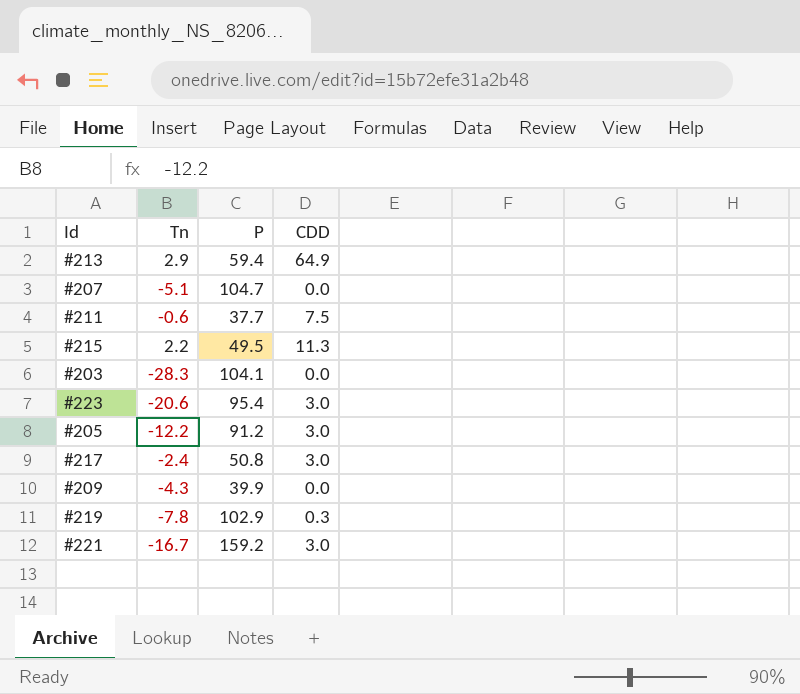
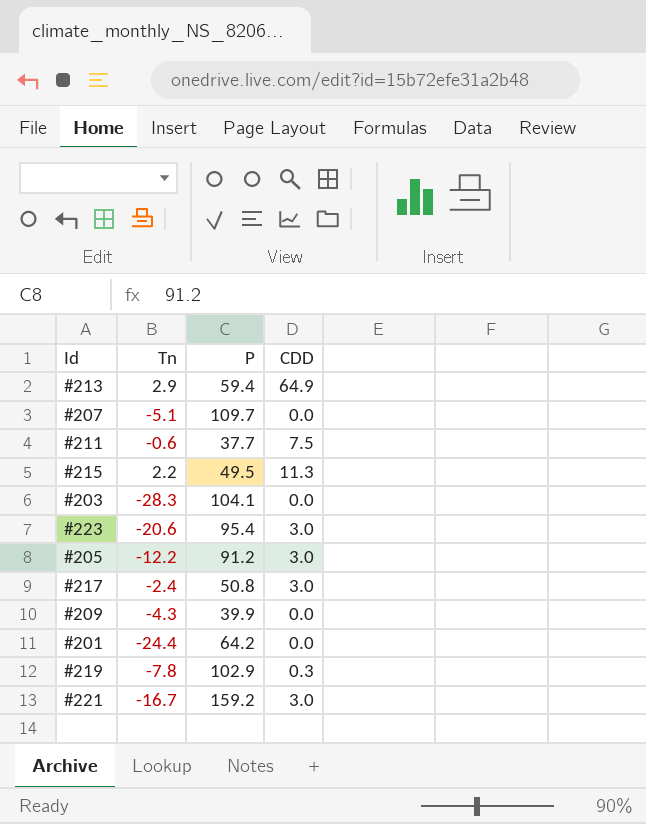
#207 | P: 104.7 -> 109.7
row #201: none -> -24.4 | 64.2 | 0.0

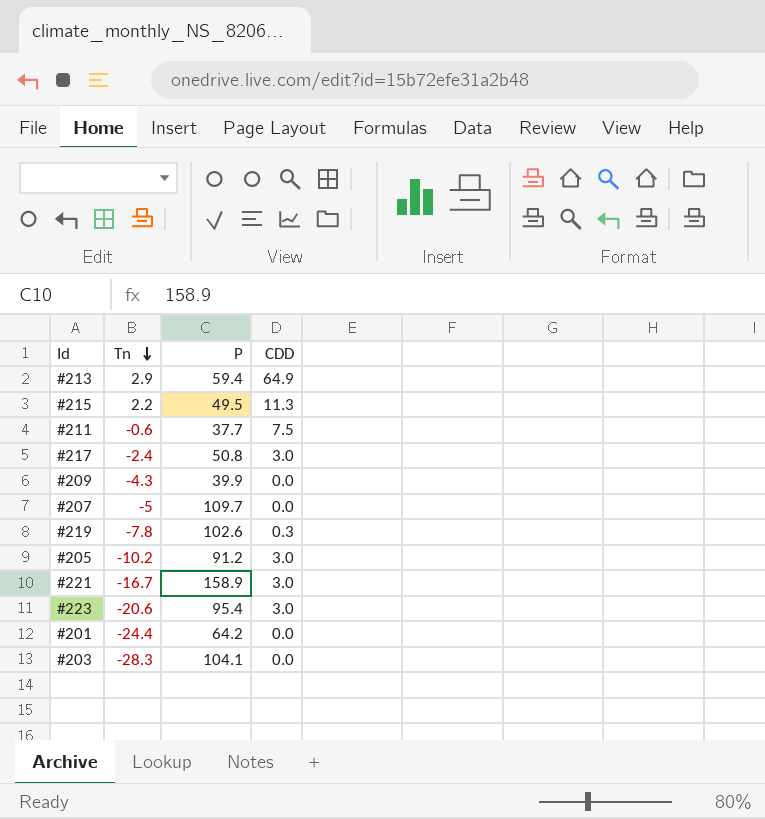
row order: none -> Tn descending
#207 | Tn: -5.1 -> -5
#219 | P: 102.9 -> 102.6
#205 | Tn: -12.2 -> -10.2
#221 | P: 159.2 -> 158.9

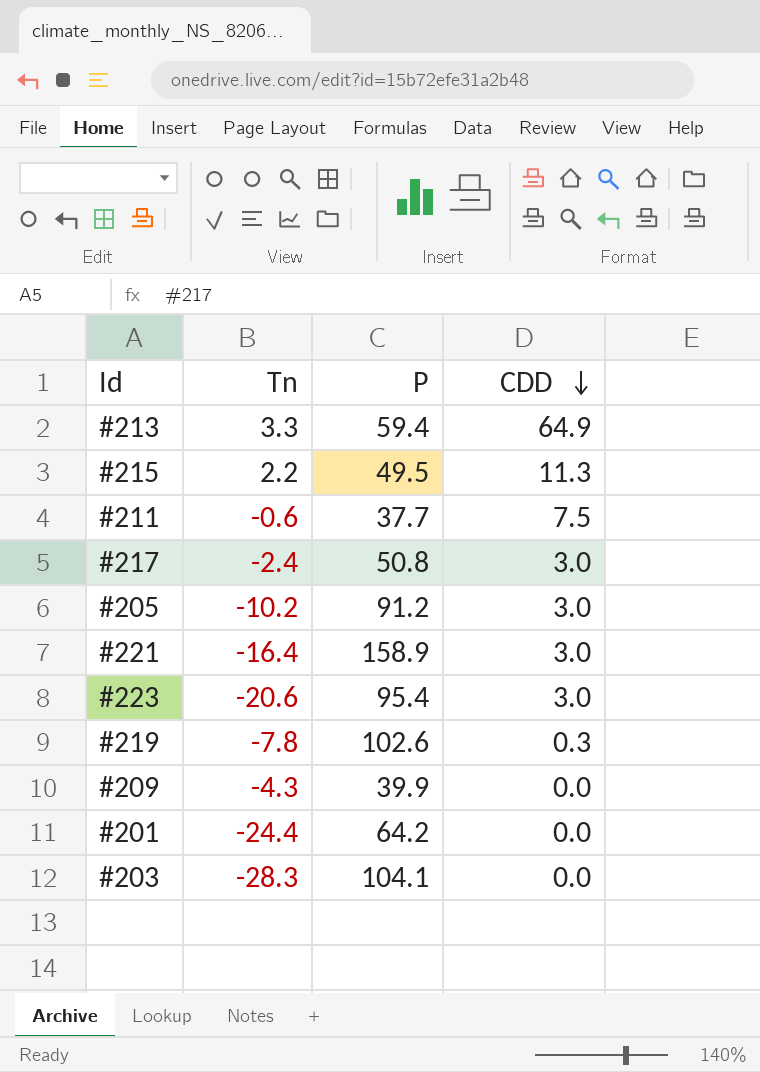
row order: Tn descending -> CDD descending
row #207: -5 | 109.7 | 0.0 -> none
#213 | Tn: 2.9 -> 3.3
#221 | Tn: -16.7 -> -16.4

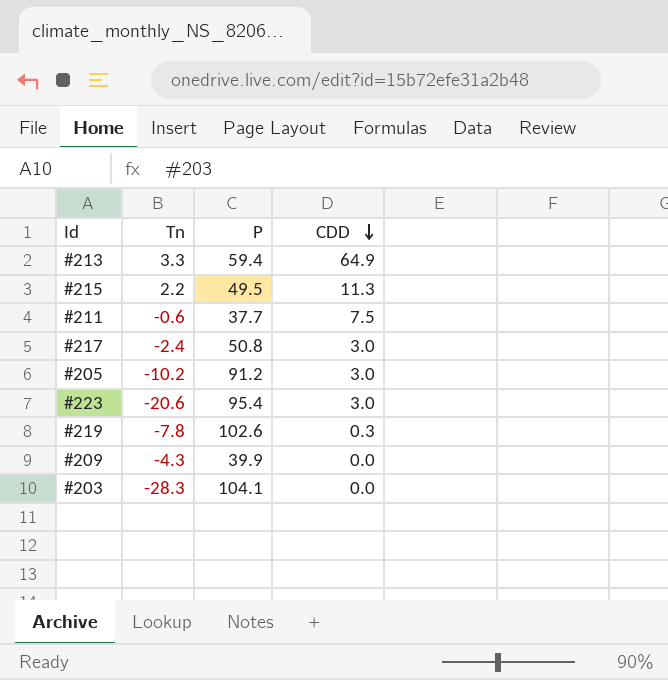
row #221: -16.4 | 158.9 | 3.0 -> none
row #201: -24.4 | 64.2 | 0.0 -> none

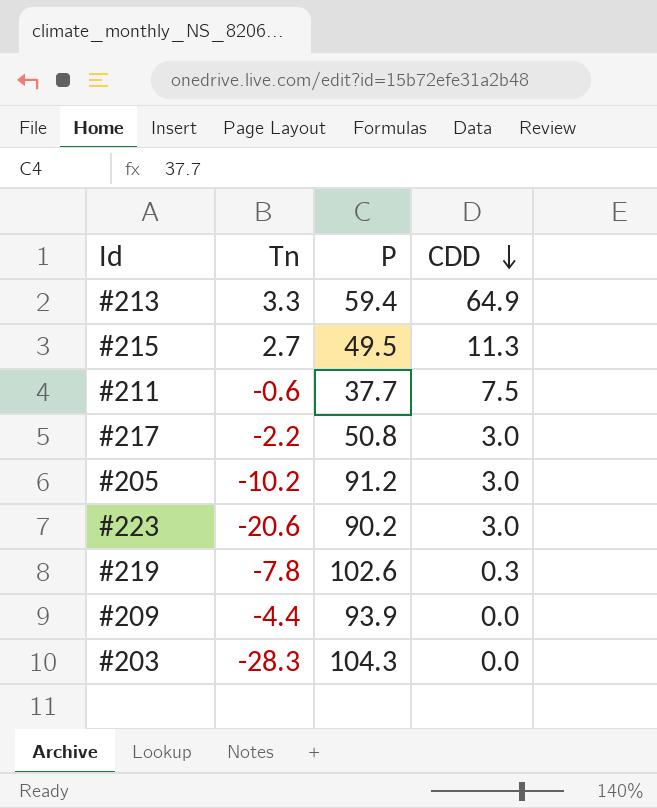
#215 | Tn: 2.2 -> 2.7
#217 | Tn: -2.4 -> -2.2
#223 | P: 95.4 -> 90.2
#209 | Tn: -4.3 -> -4.4
#209 | P: 39.9 -> 93.9
#203 | P: 104.1 -> 104.3

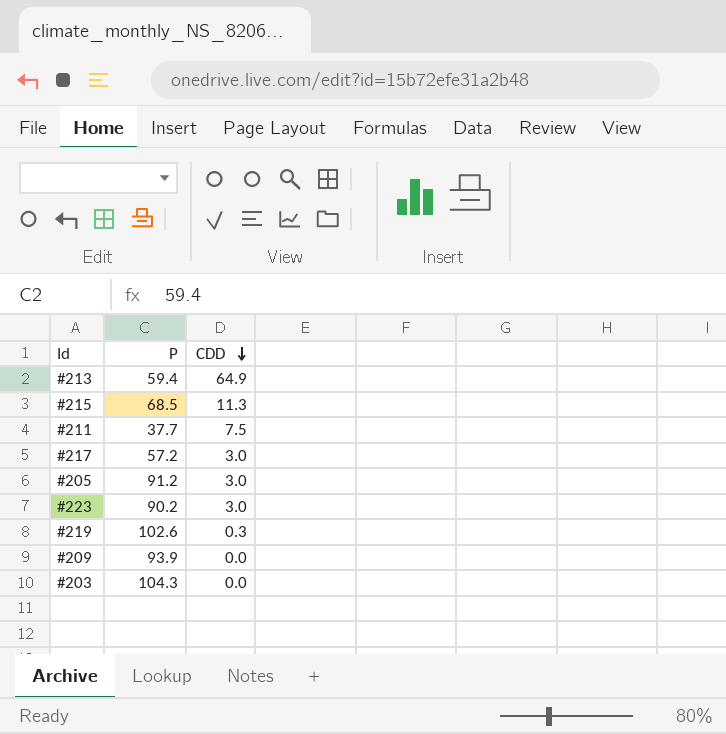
column Tn | position: 2 -> none
#215 | P: 49.5 -> 68.5
#217 | P: 50.8 -> 57.2

